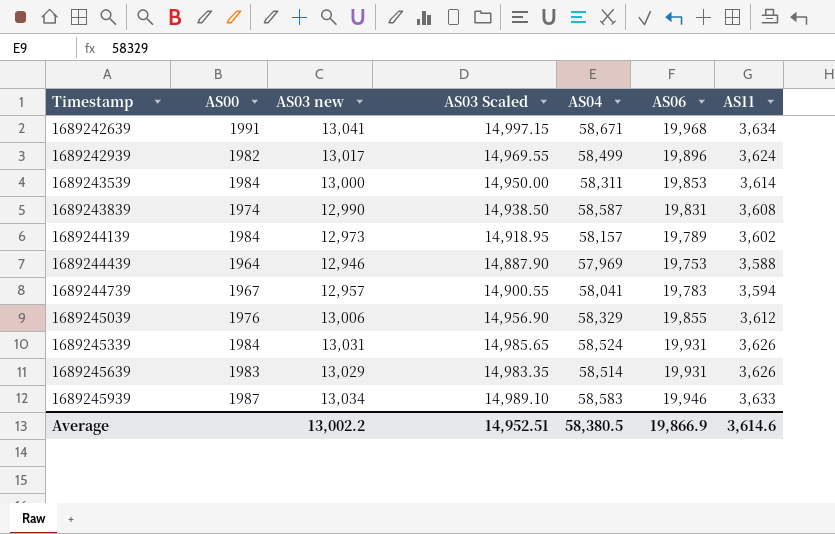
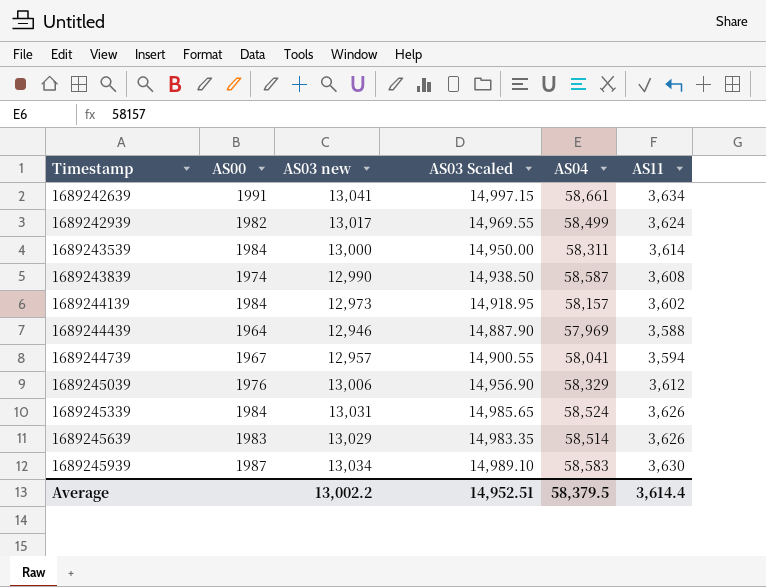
column AS06 | position: 6 -> none
1689242639 | AS04: 58,671 -> 58,661
1689245939 | AS11: 3,633 -> 3,630
Average | AS04: 58,380.5 -> 58,379.5
Average | AS11: 3,614.6 -> 3,614.4

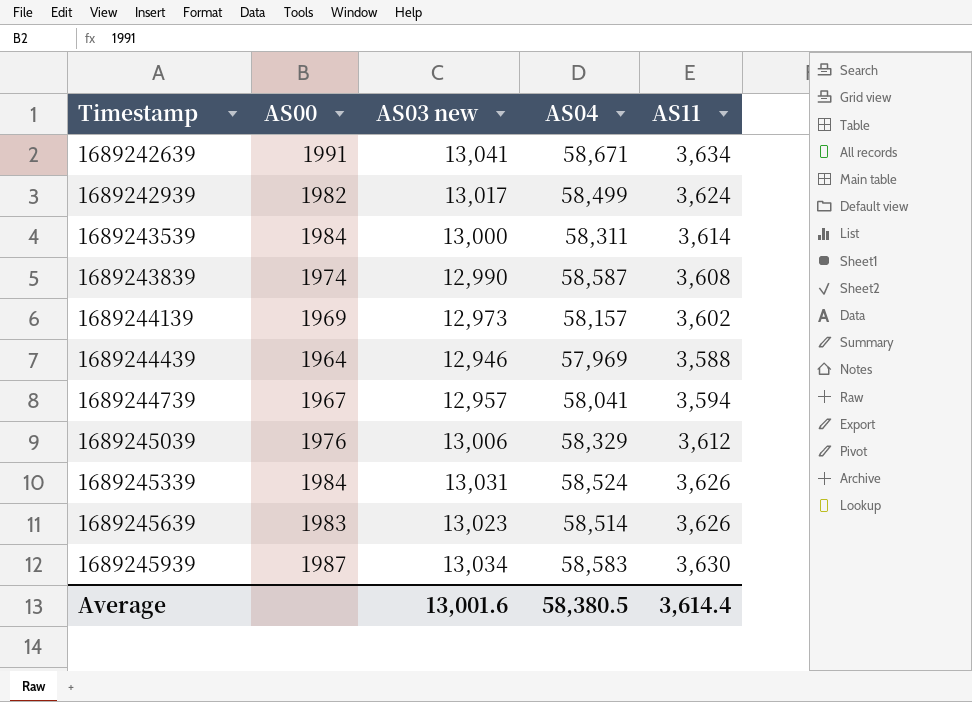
column AS03 Scaled | formula: [AS03 new] * 1.15 -> none
1689242639 | AS04: 58,661 -> 58,671
1689244139 | AS00: 1984 -> 1969
1689245639 | AS03 new: 13,029 -> 13,023
Average | AS03 new: 13,002.2 -> 13,001.6
Average | AS04: 58,379.5 -> 58,380.5

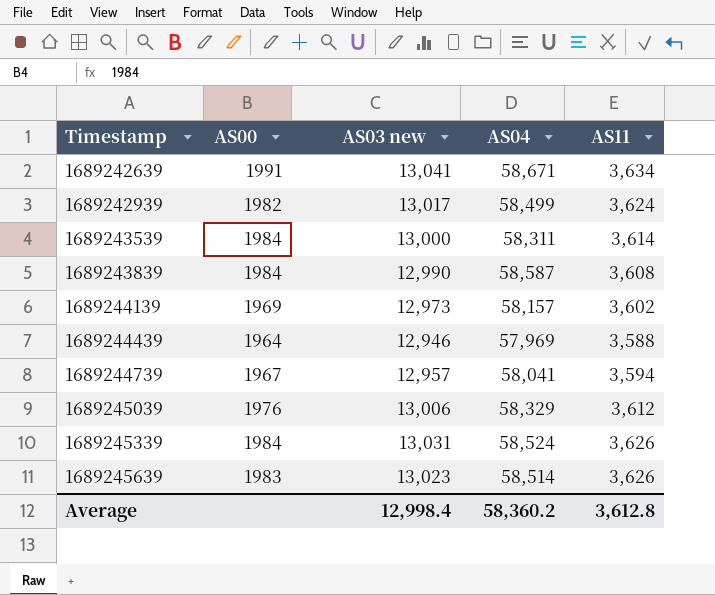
row 1689245939: 1987 | 13,034 | 58,583 | 3,630 -> none
1689243839 | AS00: 1974 -> 1984
Average | AS03 new: 13,001.6 -> 12,998.4
Average | AS04: 58,380.5 -> 58,360.2
Average | AS11: 3,614.4 -> 3,612.8

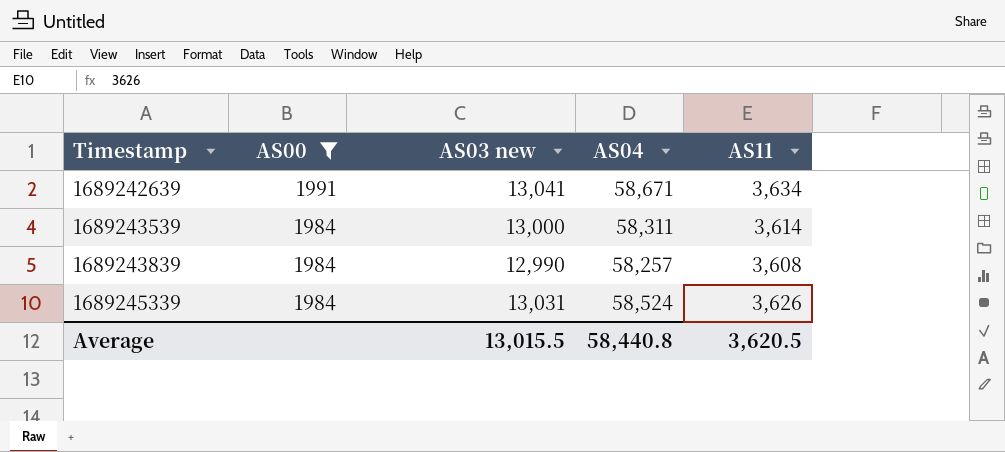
filter: none -> AS00 >= 1984
1689243839 | AS04: 58,587 -> 58,257
Average | AS03 new: 12,998.4 -> 13,015.5
Average | AS04: 58,360.2 -> 58,440.8
Average | AS11: 3,612.8 -> 3,620.5

